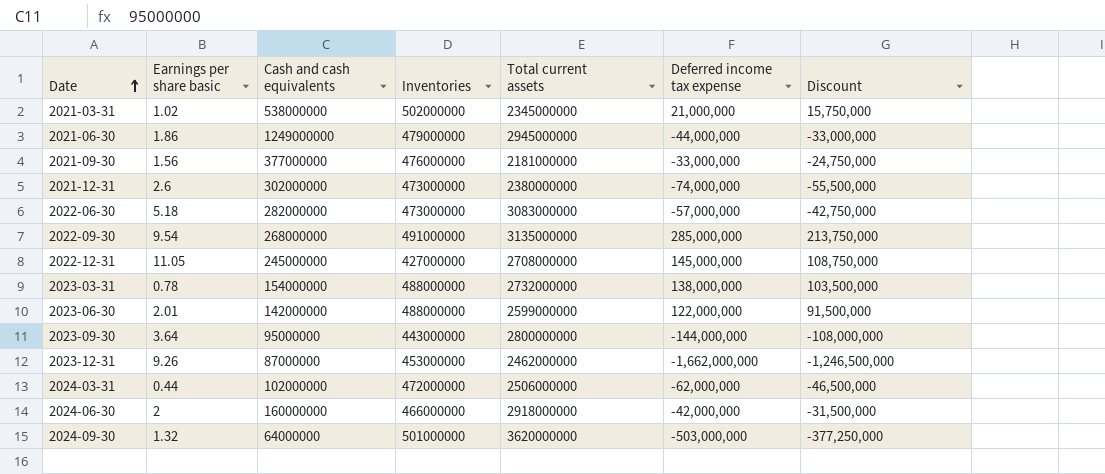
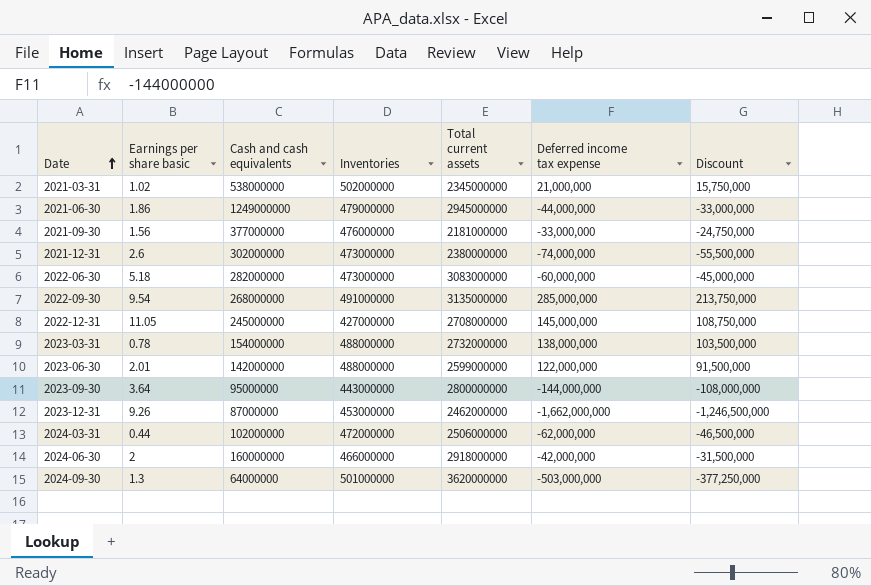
2022-06-30 | Deferred income tax expense: -57,000,000 -> -60,000,000
2022-06-30 | Discount: -42,750,000 -> -45,000,000
2024-09-30 | Earnings per share basic: 1.32 -> 1.3

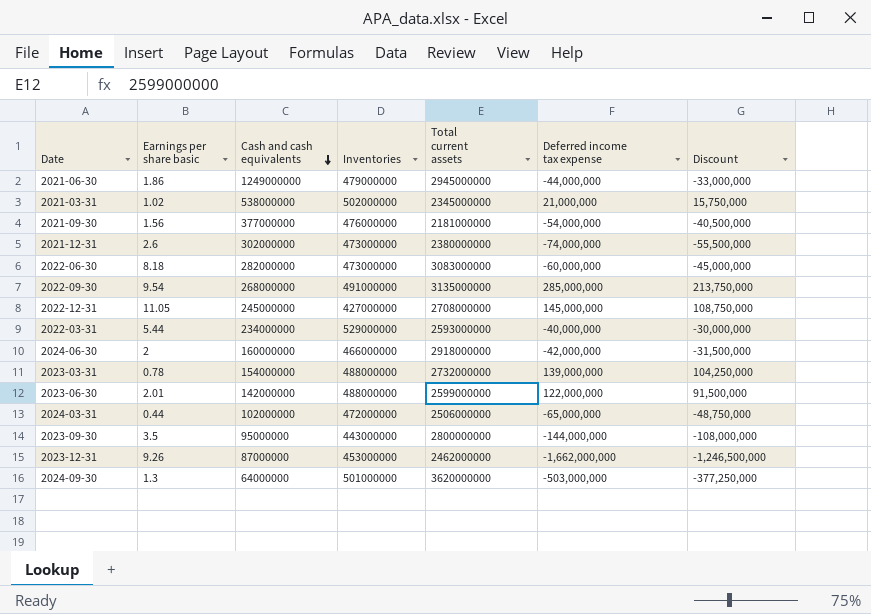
row order: Date ascending -> Cash and cash equivalents descending
2021-09-30 | Deferred income tax expense: -33,000,000 -> -54,000,000
2021-09-30 | Discount: -24,750,000 -> -40,500,000
2022-06-30 | Earnings per share basic: 5.18 -> 8.18
row 2022-03-31: none -> 5.44 | 234000000 | 529000000 | 2593000000 | -40,000,000 | -30,000,000
2023-03-31 | Deferred income tax expense: 138,000,000 -> 139,000,000
2023-03-31 | Discount: 103,500,000 -> 104,250,000
2024-03-31 | Deferred income tax expense: -62,000,000 -> -65,000,000
2024-03-31 | Discount: -46,500,000 -> -48,750,000
2023-09-30 | Earnings per share basic: 3.64 -> 3.5

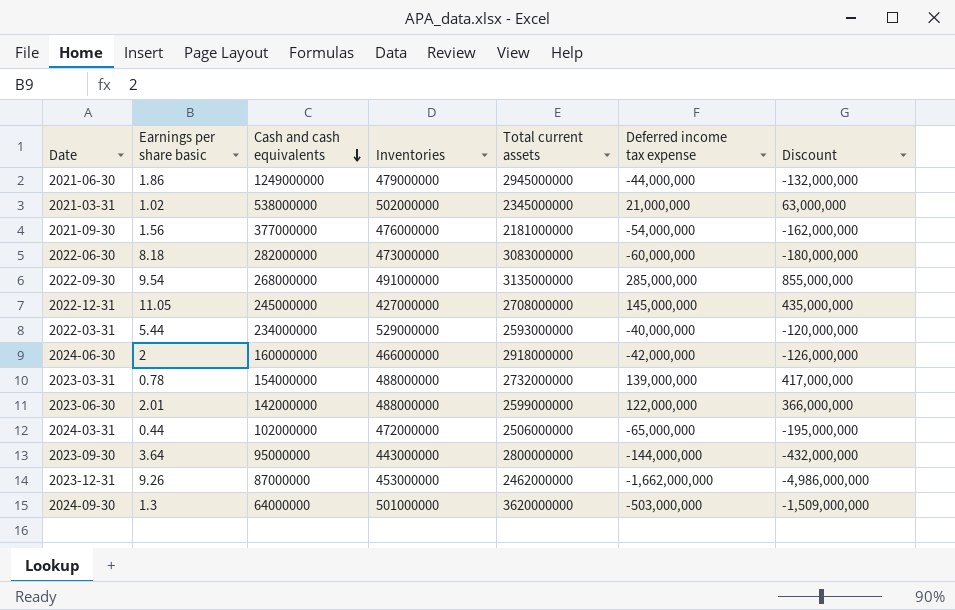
column Discount | formula: [Deferred income tax expense] * 0.75 -> [Deferred income tax expense] * 3
row 2021-12-31: 2.6 | 302000000 | 473000000 | 2380000000 | -74,000,000 | -55,500,000 -> none
2023-09-30 | Earnings per share basic: 3.5 -> 3.64

